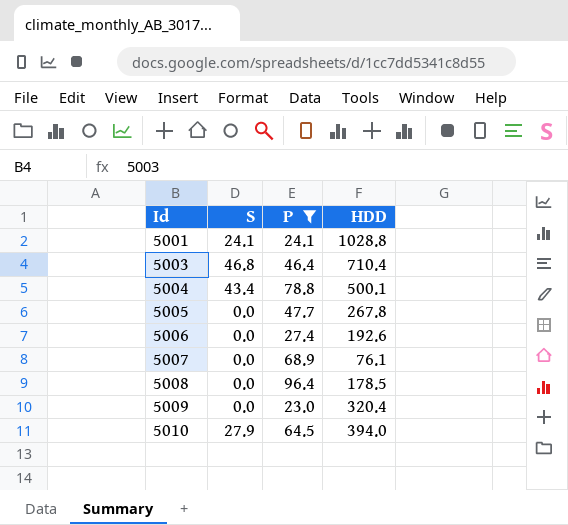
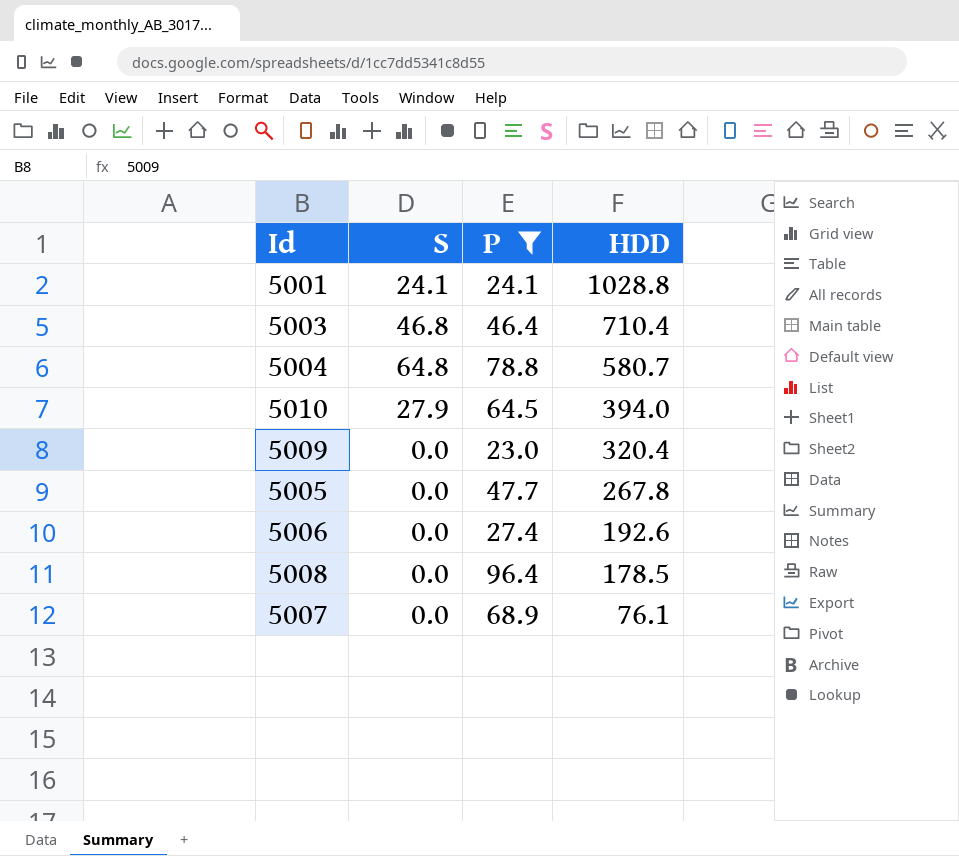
row order: Id ascending -> HDD descending
5004 | S: 43.4 -> 64.8
5004 | HDD: 500.1 -> 580.7

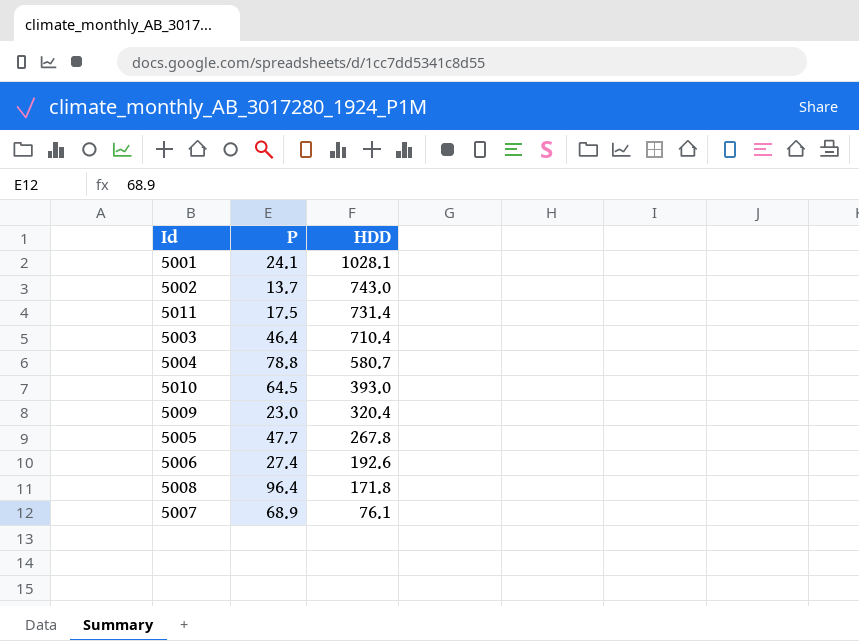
filter: P >= 23.0 -> none
column S | position: 2 -> none
5001 | HDD: 1028.8 -> 1028.1
5010 | HDD: 394.0 -> 393.0
5008 | HDD: 178.5 -> 171.8

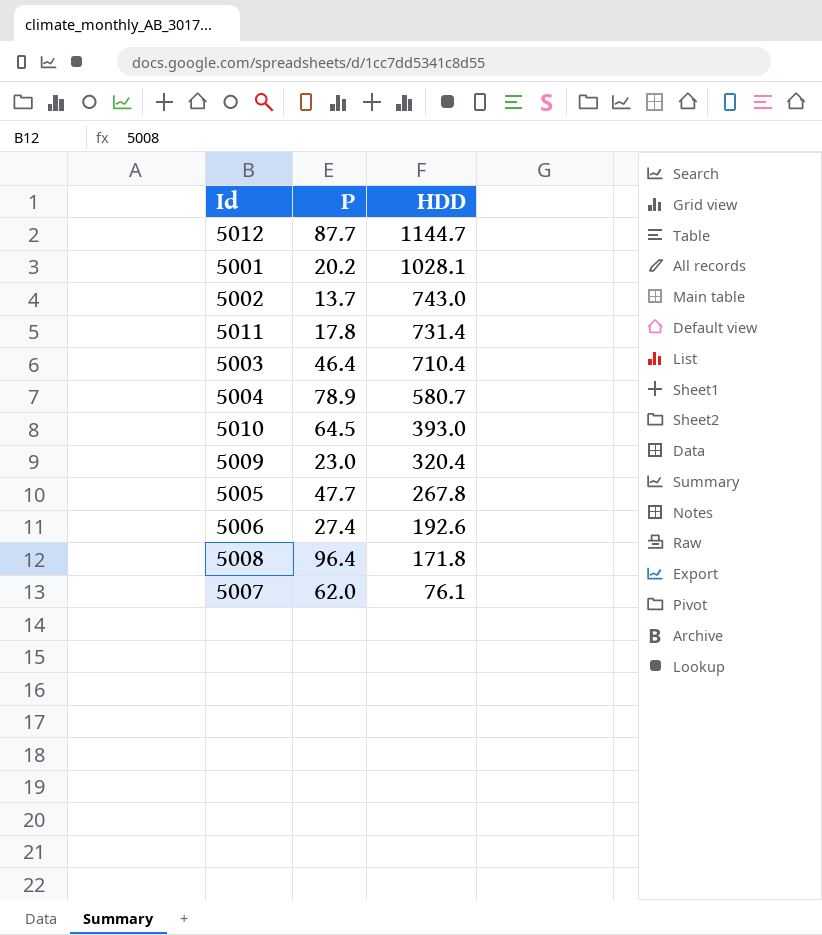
row 5012: none -> 87.7 | 1144.7
5001 | P: 24.1 -> 20.2
5011 | P: 17.5 -> 17.8
5004 | P: 78.8 -> 78.9
5007 | P: 68.9 -> 62.0

